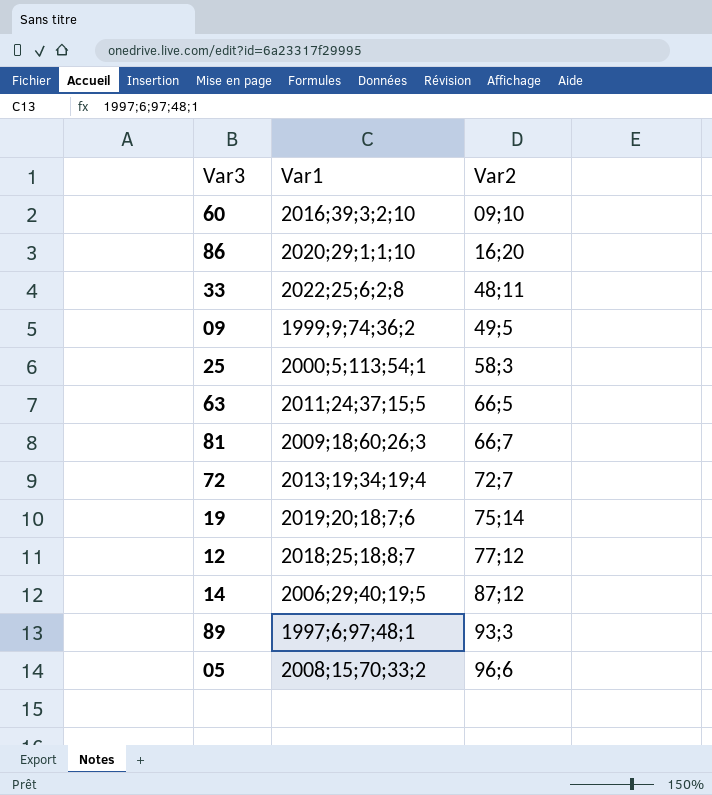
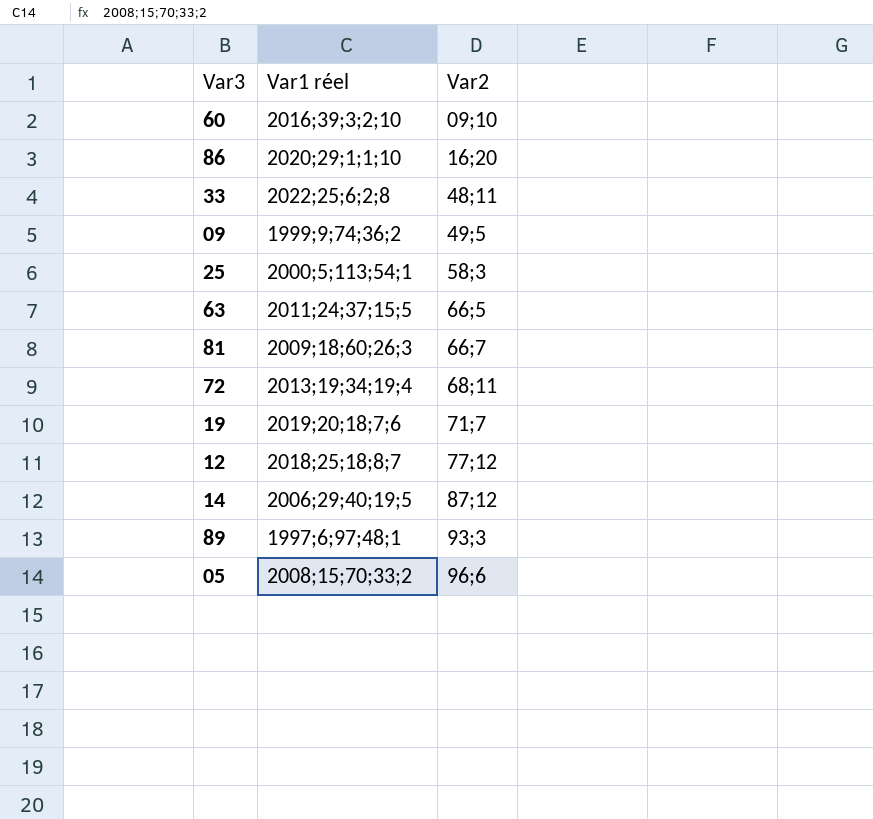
column name: Var1 -> Var1 réel
72 | Var2: 72;7 -> 68;11
19 | Var2: 75;14 -> 71;7

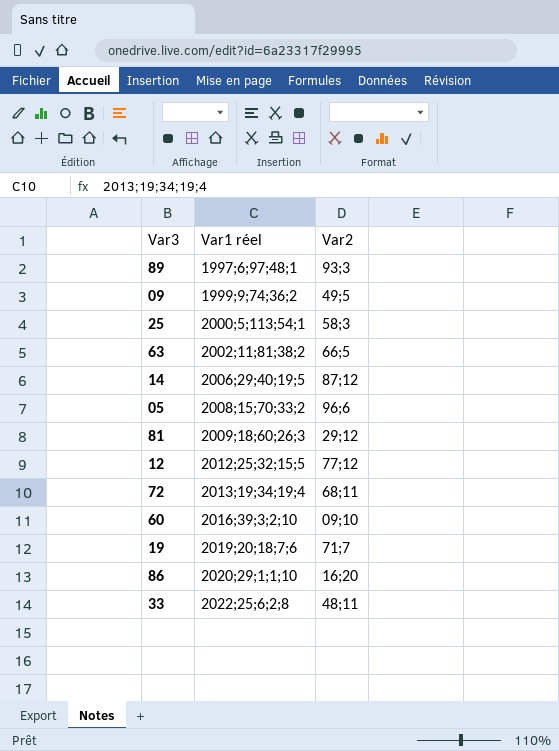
row order: Var2 ascending -> Var1 réel ascending
63 | Var1 réel: 2011;24;37;15;5 -> 2002;11;81;38;2
81 | Var2: 66;7 -> 29;12
12 | Var1 réel: 2018;25;18;8;7 -> 2012;25;32;15;5

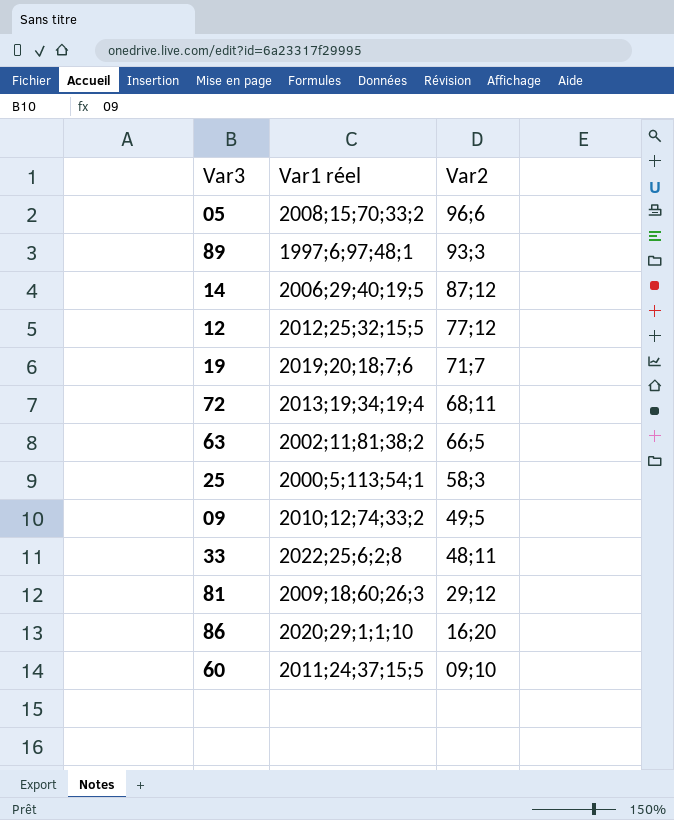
row order: Var1 réel ascending -> Var2 descending
09 | Var1 réel: 1999;9;74;36;2 -> 2010;12;74;33;2
60 | Var1 réel: 2016;39;3;2;10 -> 2011;24;37;15;5

